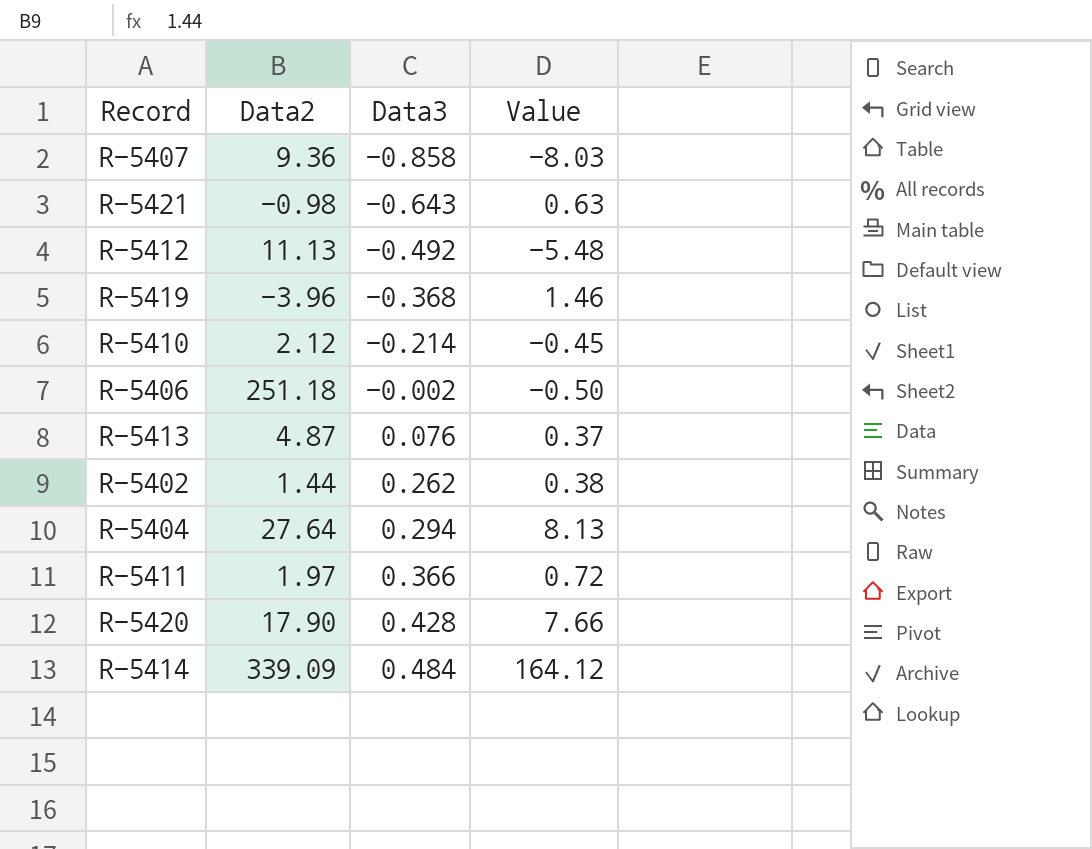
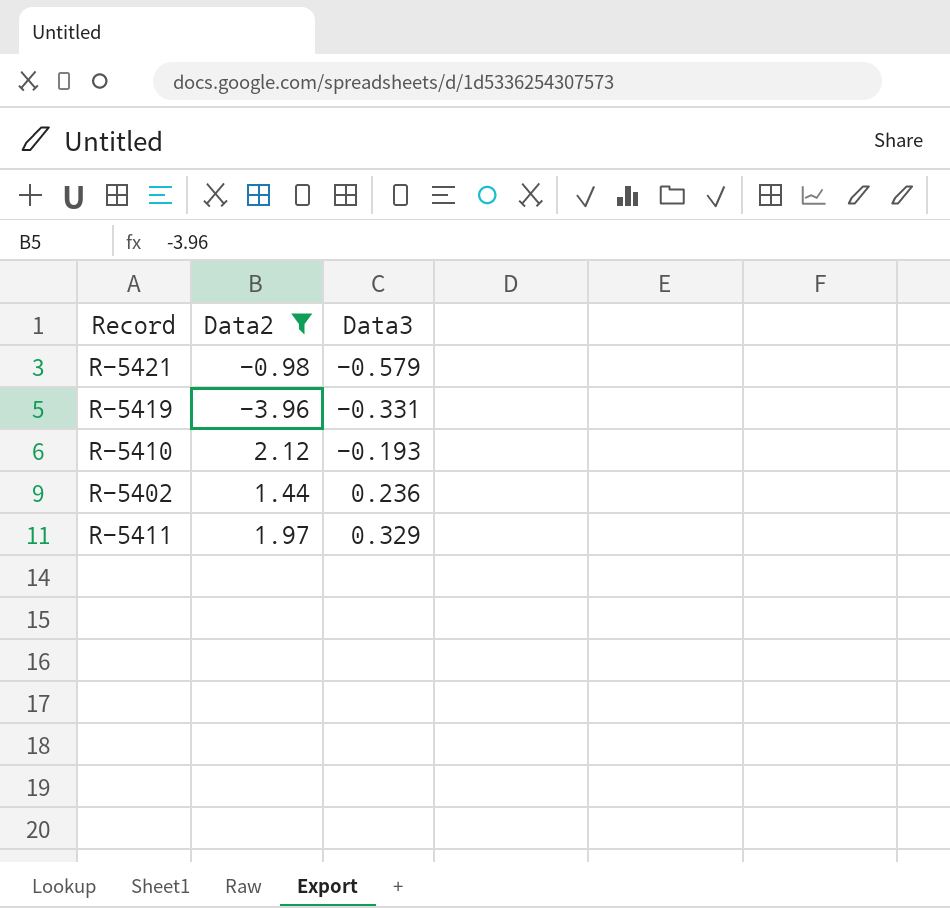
filter: none -> Data2 <= 2.12
column Value | formula: [Data2] * [Data3] -> none
R-5421 | Data3: -0.643 -> -0.579
R-5419 | Data3: -0.368 -> -0.331
R-5410 | Data3: -0.214 -> -0.193
R-5402 | Data3: 0.262 -> 0.236
R-5411 | Data3: 0.366 -> 0.329

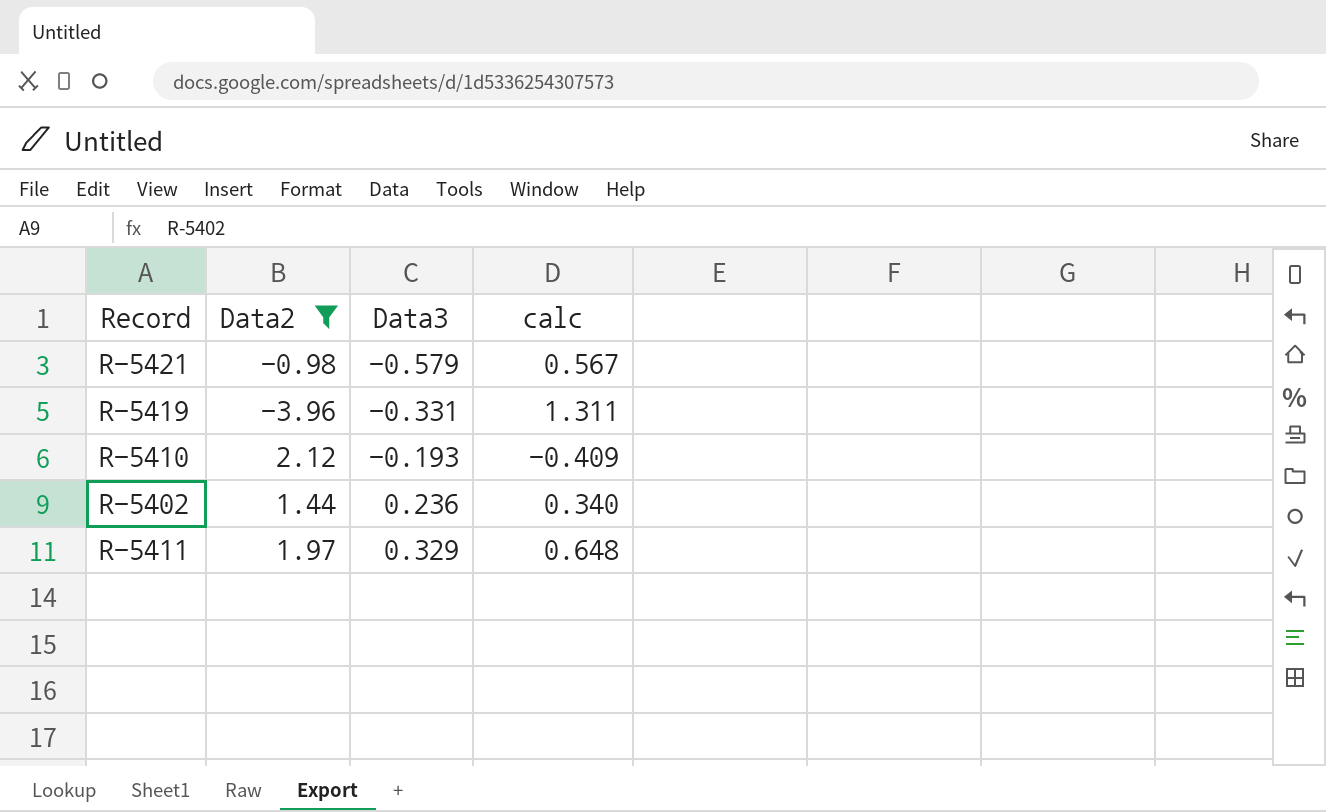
column calc | formula: none -> [Data2] * [Data3]

